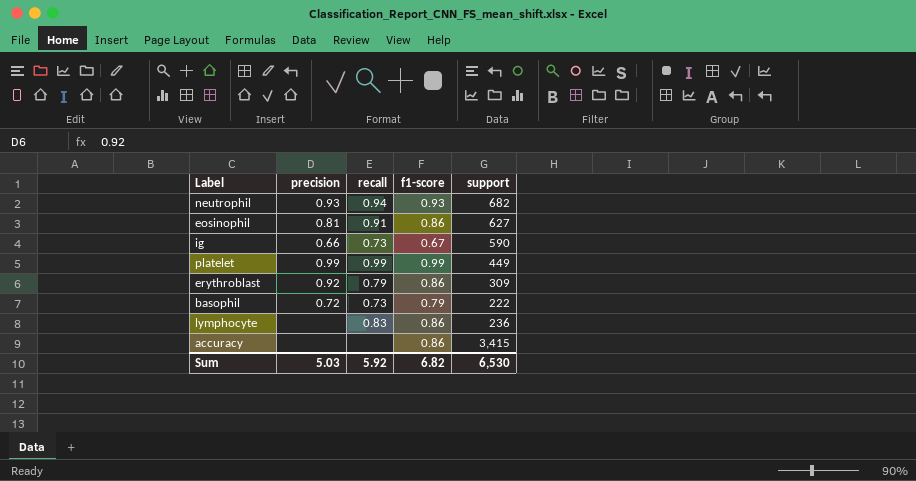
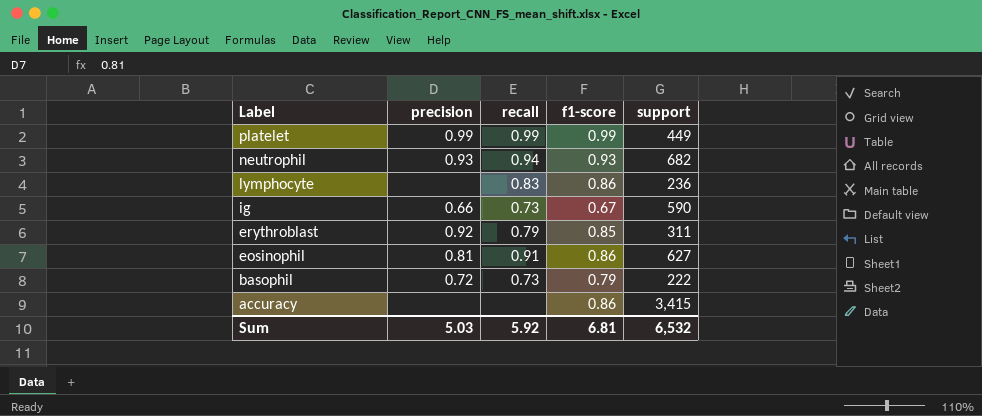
row order: none -> Label descending
erythroblast | f1-score: 0.86 -> 0.85
erythroblast | support: 309 -> 311
Sum | f1-score: 6.82 -> 6.81
Sum | support: 6,530 -> 6,532

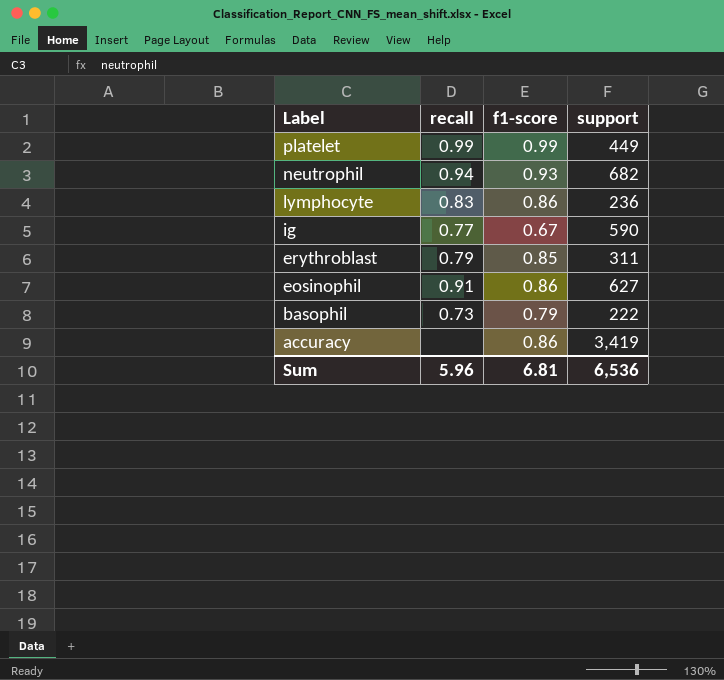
column precision | position: 2 -> none
ig | recall: 0.73 -> 0.77
accuracy | support: 3,415 -> 3,419
Sum | recall: 5.92 -> 5.96
Sum | support: 6,532 -> 6,536

